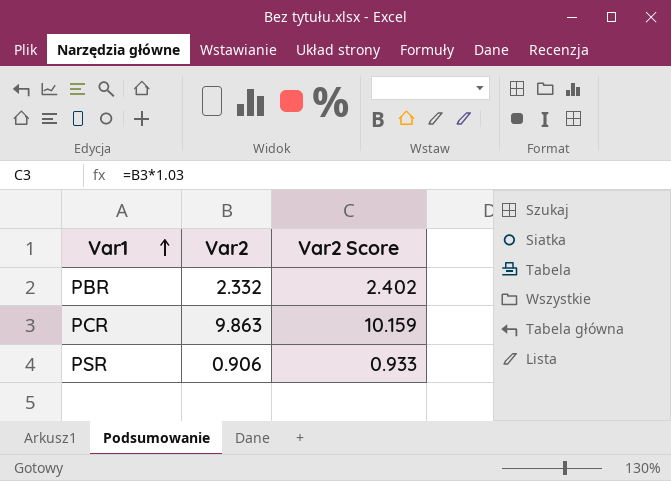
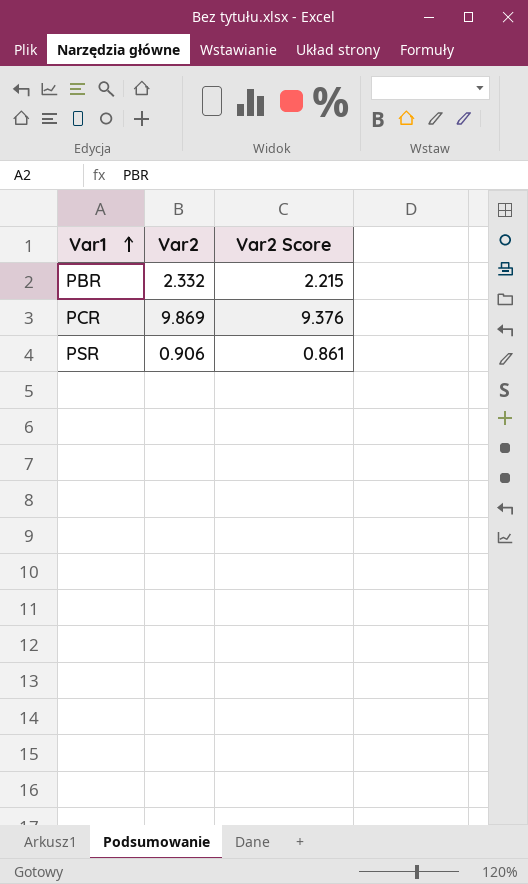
column Var2 Score | formula: [Var2] * 1.03 -> [Var2] * 0.95
PCR | Var2: 9.863 -> 9.869

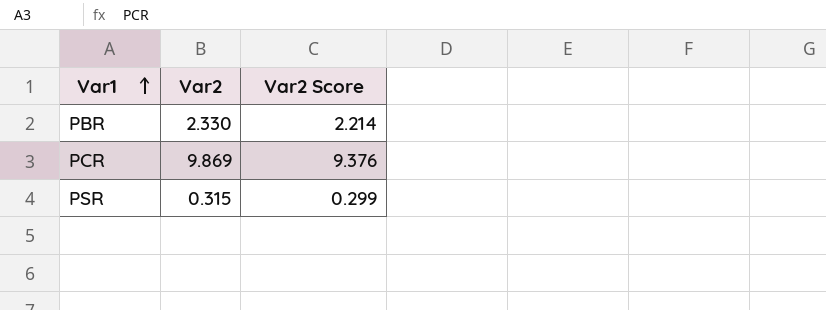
PBR | Var2: 2.332 -> 2.330
PBR | Var2 Score: 2.215 -> 2.214
PSR | Var2: 0.906 -> 0.315
PSR | Var2 Score: 0.861 -> 0.299

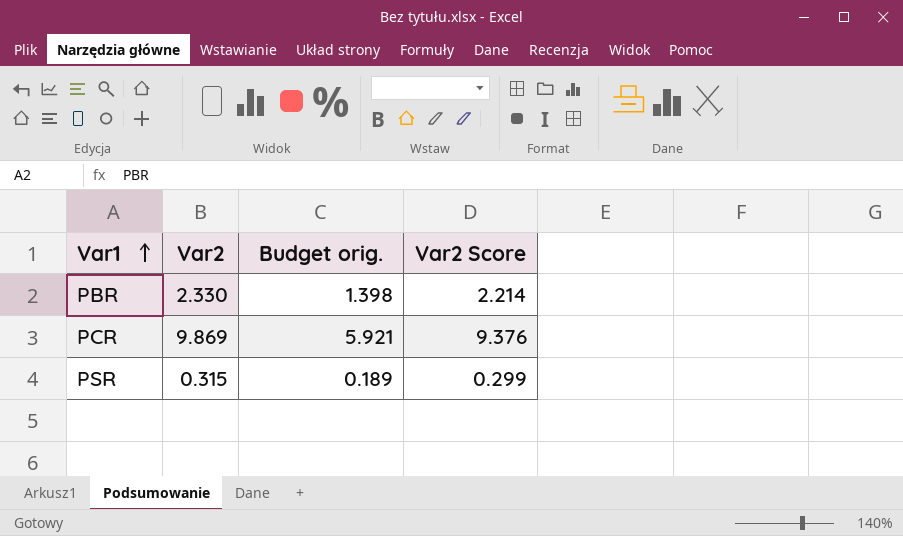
column Budget orig. | formula: none -> [Var2] * 0.6

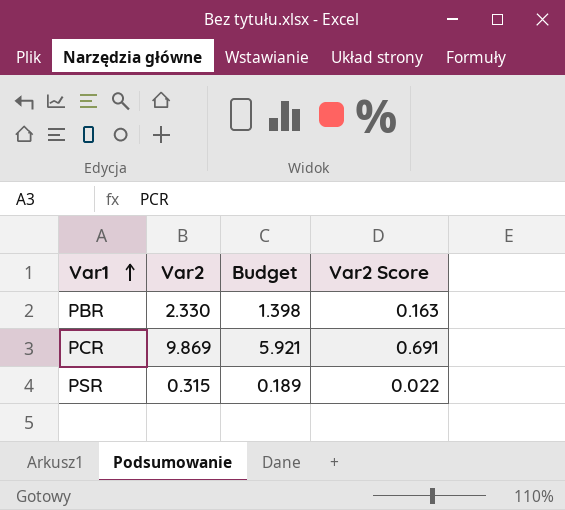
column name: Budget orig. -> Budget
column Var2 Score | formula: [Var2] * 0.95 -> [Var2] * 0.07

